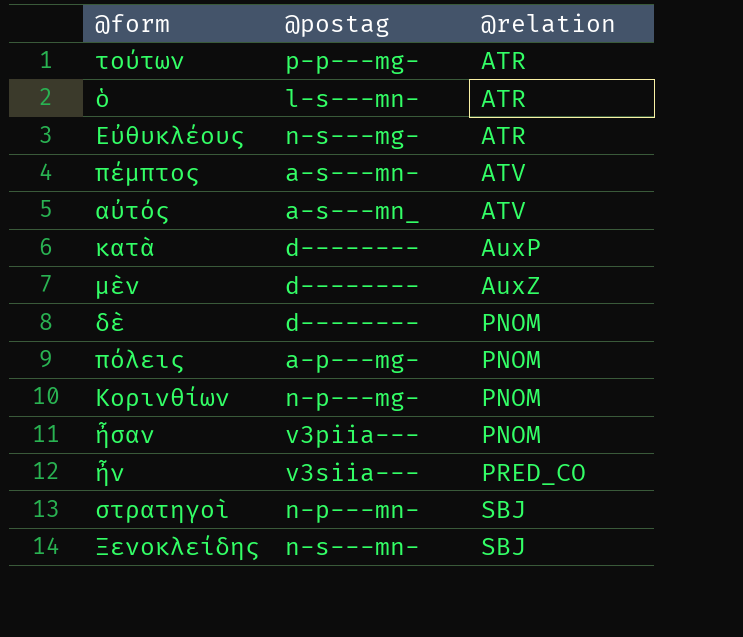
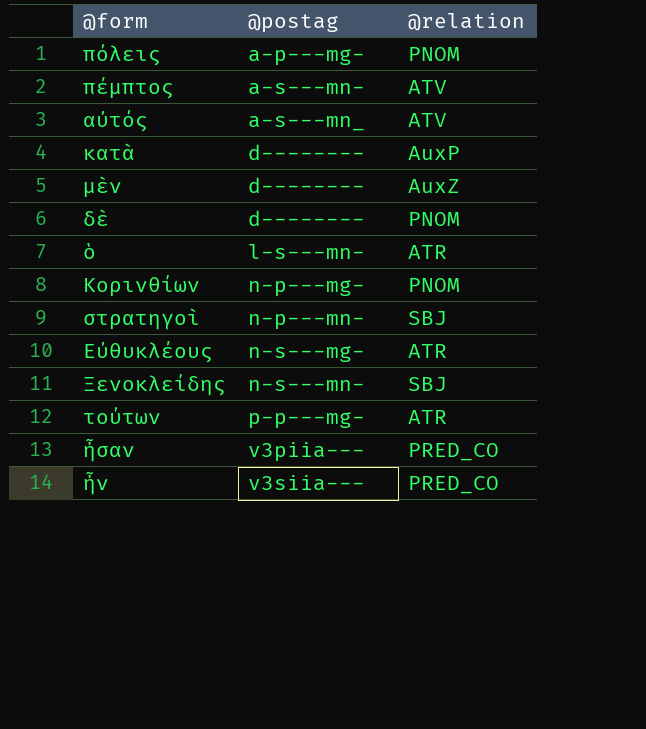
row order: @relation ascending -> @postag ascending
ἦσαν | @relation: PNOM -> PRED_CO

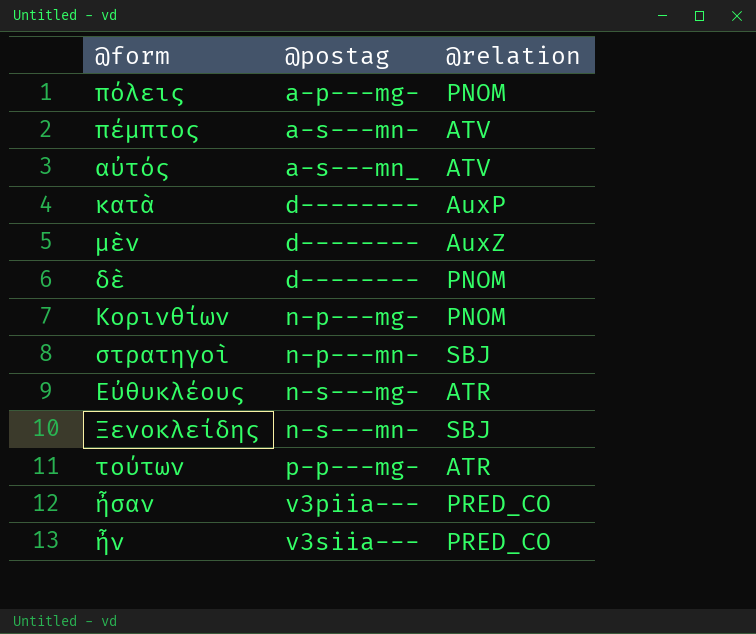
row ὁ: l-s---mn- | ATR -> none

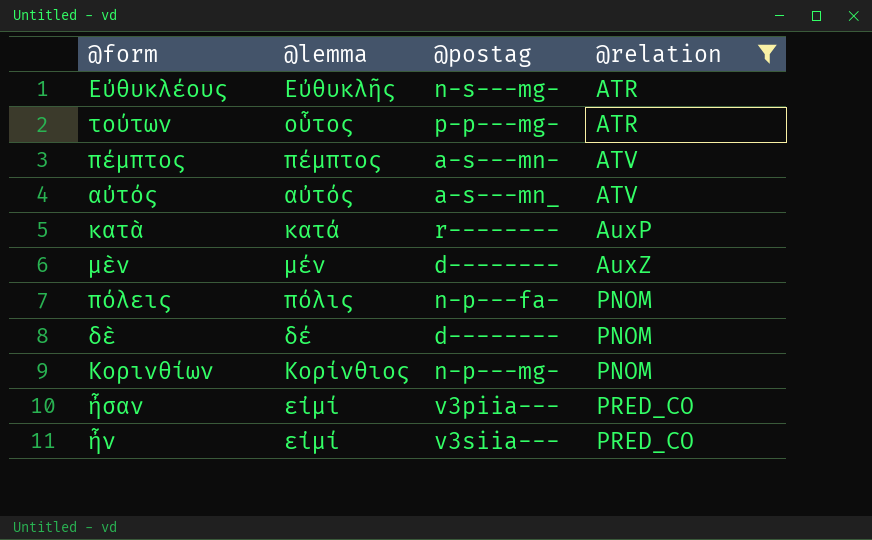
filter: none -> @relation != SBJ
row order: @postag ascending -> @relation ascending
column @lemma | position: none -> 2
κατὰ | @postag: d-------- -> r--------
πόλεις | @postag: a-p---mg- -> n-p---fa-

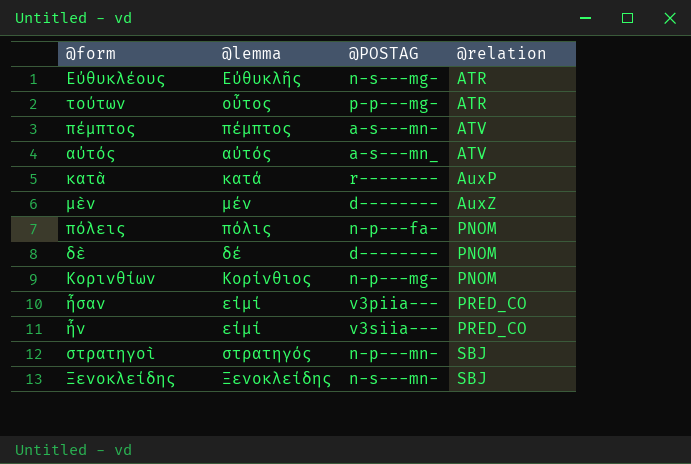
filter: @relation != SBJ -> none
column name: @postag -> @POSTAG

